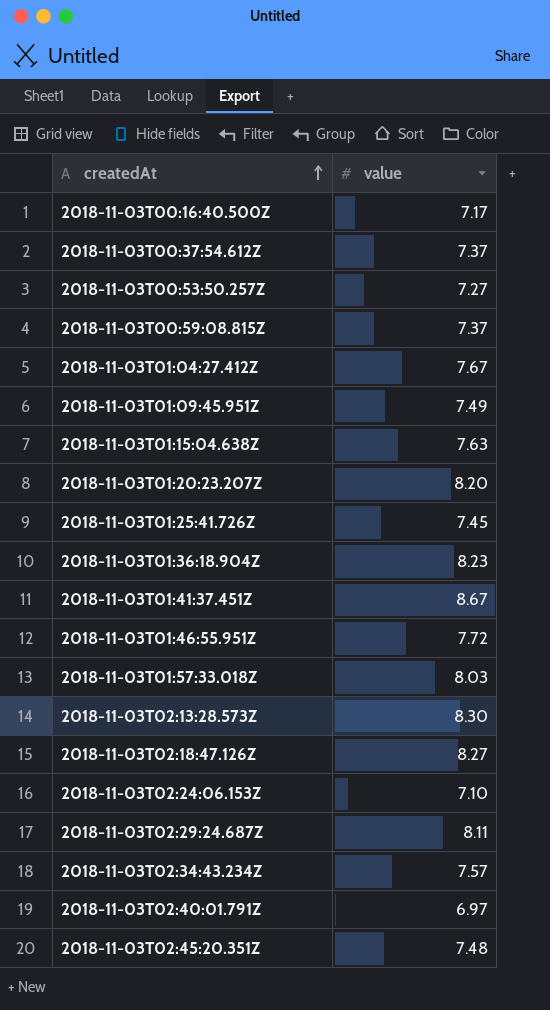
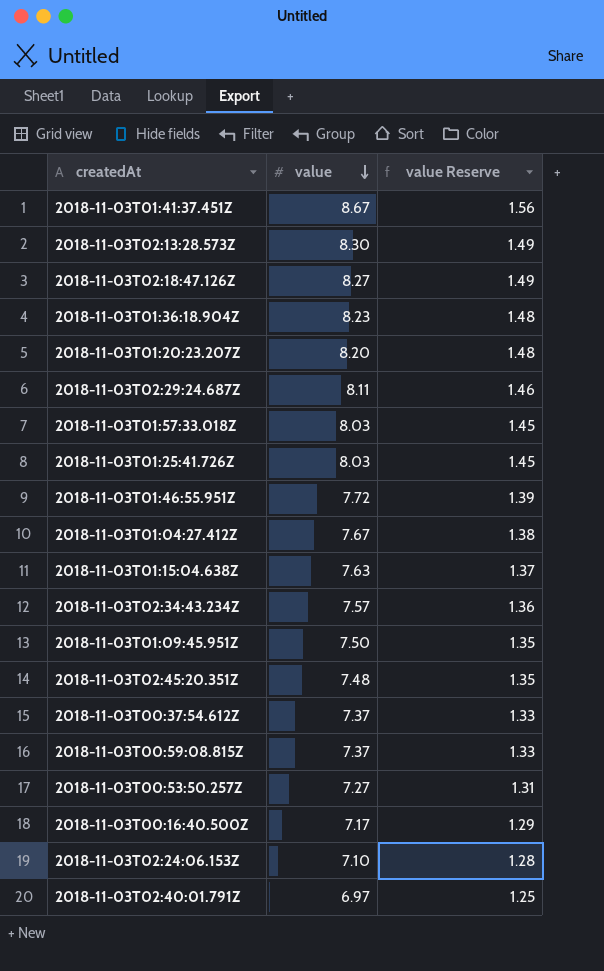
row order: createdAt ascending -> value descending
column value Reserve | formula: none -> [value] * 0.18
2018-11-03T01:25:41.726Z | value: 7.45 -> 8.03
2018-11-03T01:09:45.951Z | value: 7.49 -> 7.50

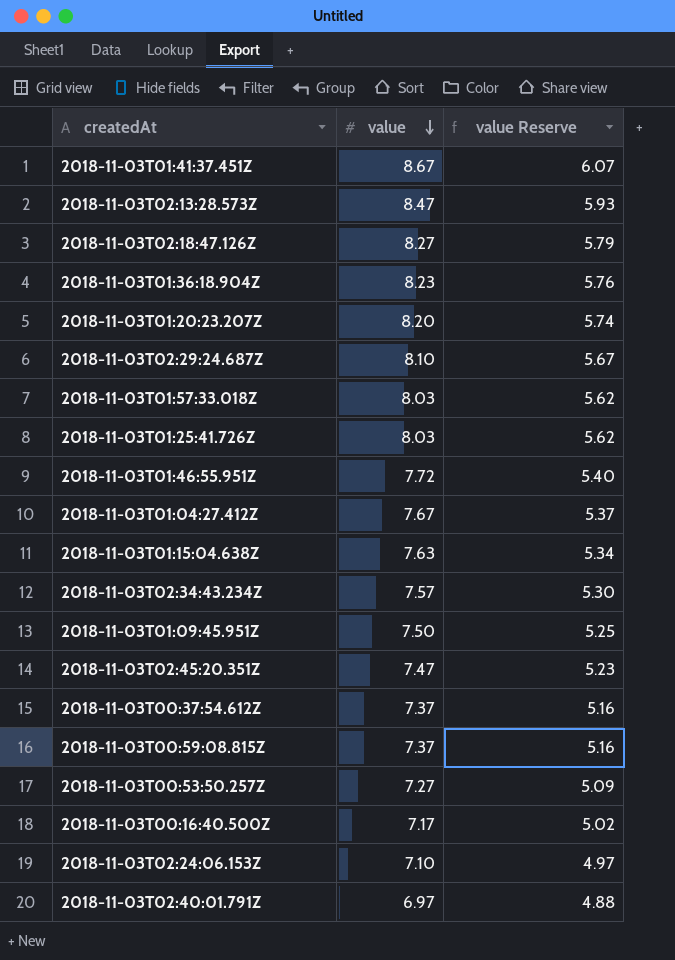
column value Reserve | formula: [value] * 0.18 -> [value] * 0.7
2018-11-03T02:13:28.573Z | value: 8.30 -> 8.47
2018-11-03T02:29:24.687Z | value: 8.11 -> 8.10
2018-11-03T02:45:20.351Z | value: 7.48 -> 7.47

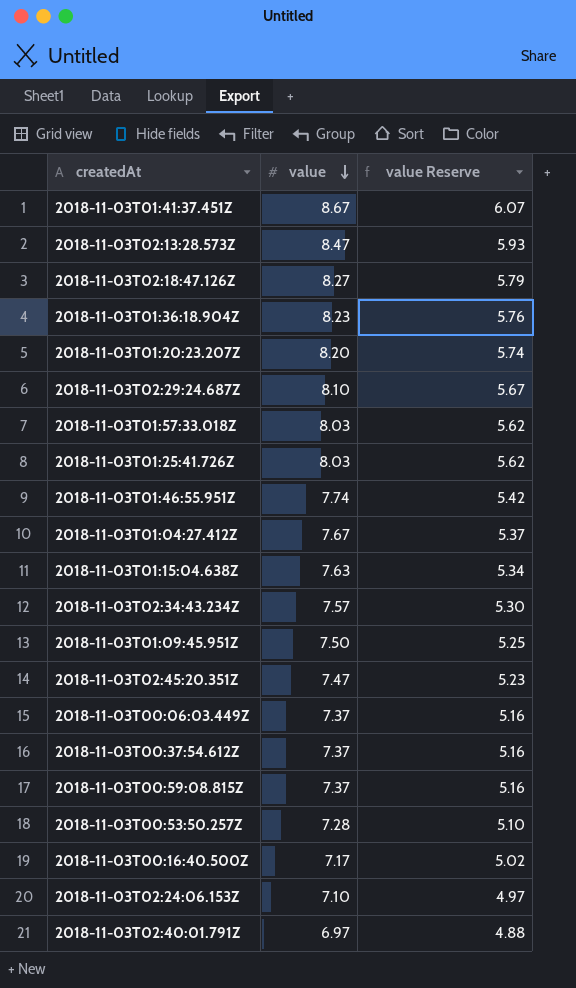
2018-11-03T01:46:55.951Z | value: 7.72 -> 7.74
2018-11-03T01:46:55.951Z | value Reserve: 5.40 -> 5.42
row 2018-11-03T00:06:03.449Z: none -> 7.37 | 5.16
2018-11-03T00:53:50.257Z | value: 7.27 -> 7.28
2018-11-03T00:53:50.257Z | value Reserve: 5.09 -> 5.10

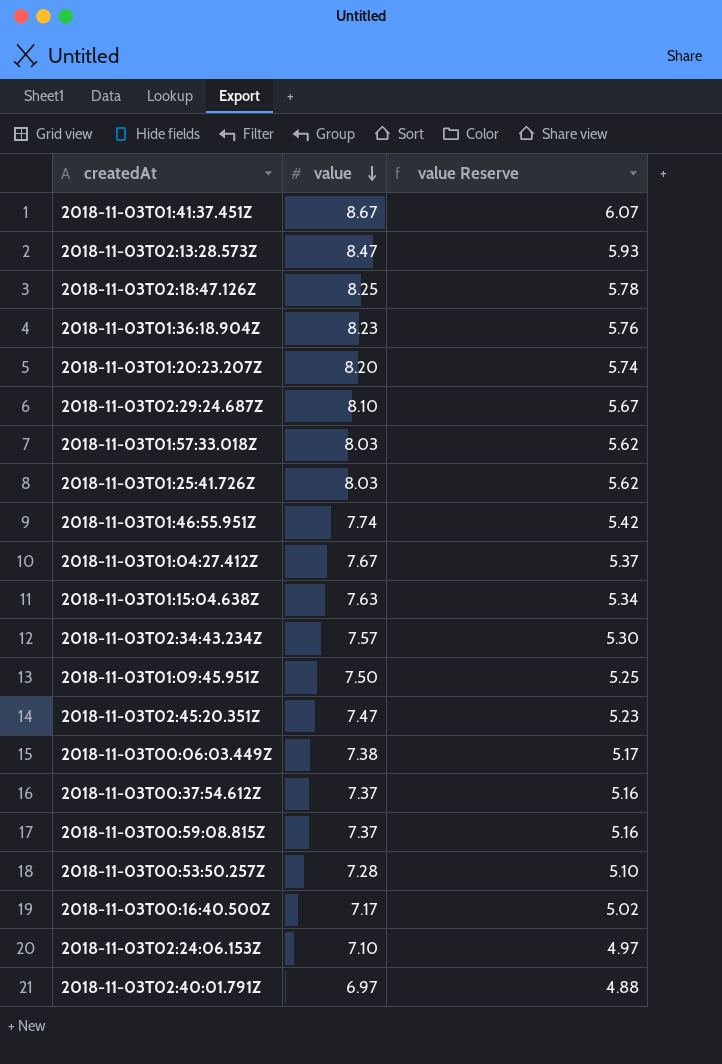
2018-11-03T02:18:47.126Z | value: 8.27 -> 8.25
2018-11-03T02:18:47.126Z | value Reserve: 5.79 -> 5.78
2018-11-03T00:06:03.449Z | value: 7.37 -> 7.38
2018-11-03T00:06:03.449Z | value Reserve: 5.16 -> 5.17

